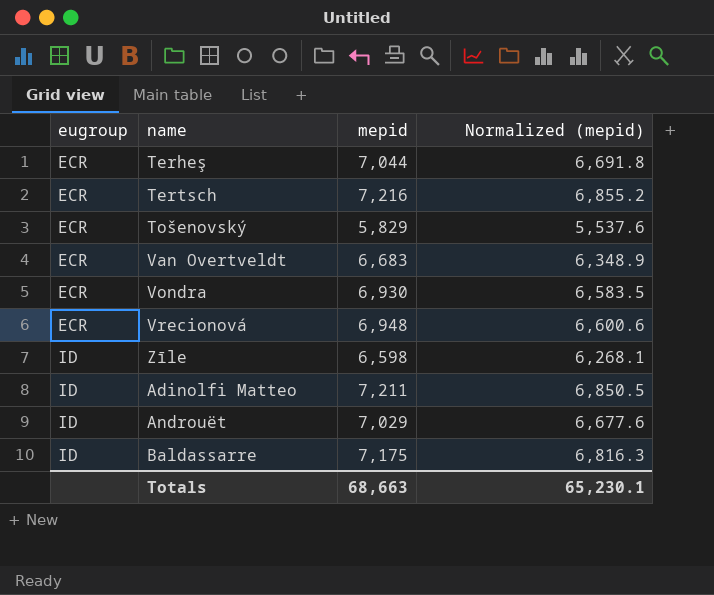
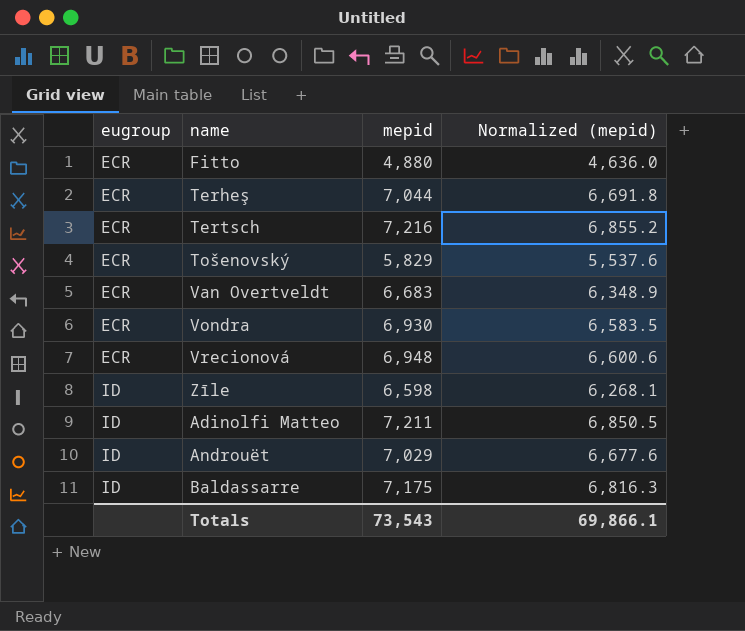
row Fitto: none -> ECR | 4,880 | 4,636.0
Totals | mepid: 68,663 -> 73,543
Totals | Normalized (mepid): 65,230.1 -> 69,866.1

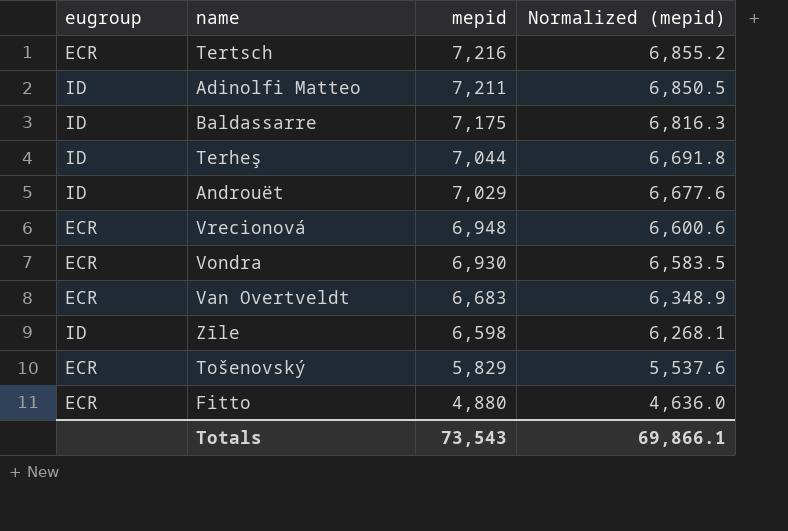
row order: eugroup ascending -> mepid descending
Terheş | eugroup: ECR -> ID

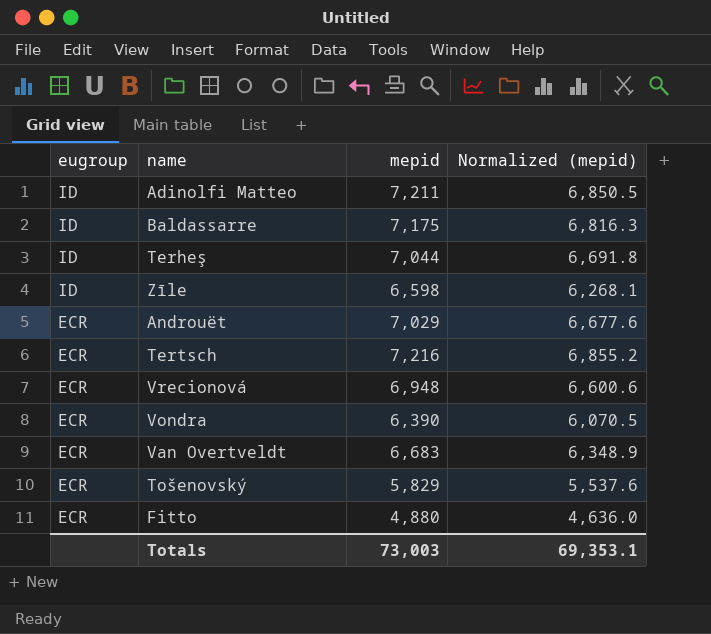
row order: mepid descending -> eugroup descending
Androuët | eugroup: ID -> ECR
Vondra | mepid: 6,930 -> 6,390
Vondra | Normalized (mepid): 6,583.5 -> 6,070.5
Totals | mepid: 73,543 -> 73,003
Totals | Normalized (mepid): 69,866.1 -> 69,353.1

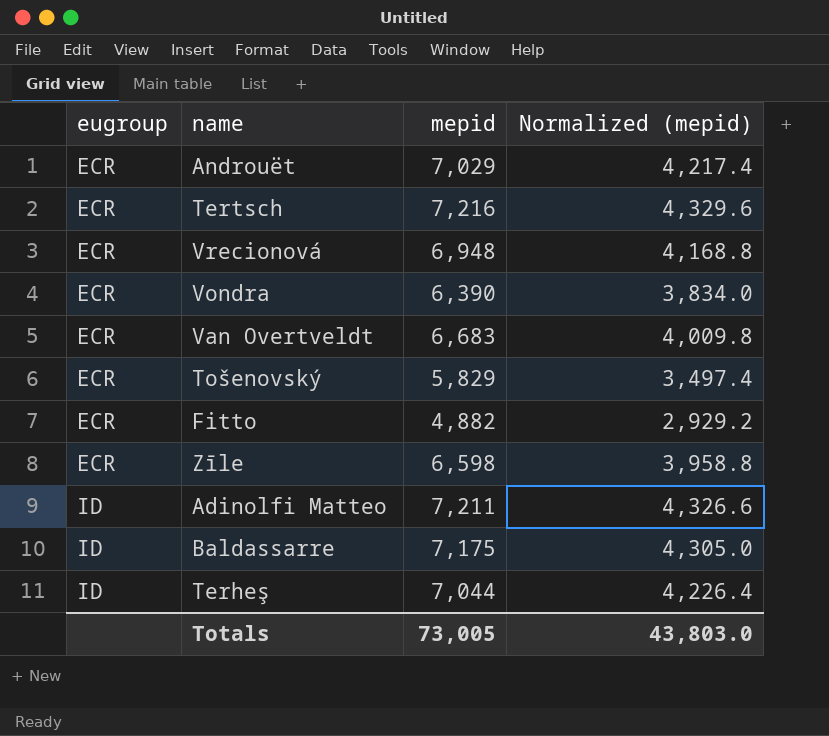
row order: eugroup descending -> eugroup ascending
column Normalized (mepid) | formula: [mepid] * 0.95 -> [mepid] * 0.6
Fitto | mepid: 4,880 -> 4,882
Zīle | eugroup: ID -> ECR
Totals | mepid: 73,003 -> 73,005
Totals | Normalized (mepid): 69,353.1 -> 43,803.0

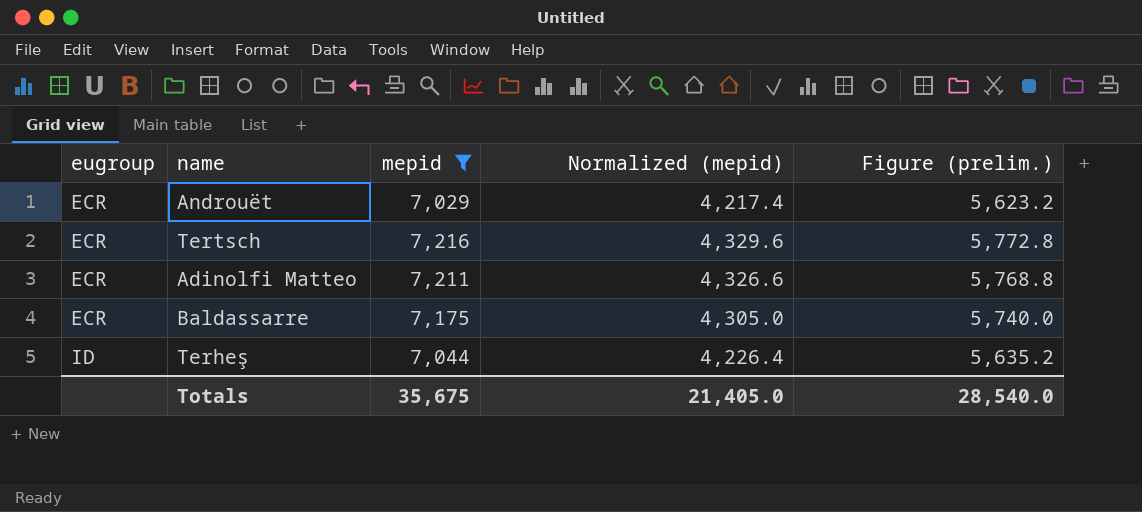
filter: none -> mepid >= 7,029
column Figure (prelim.) | formula: none -> [mepid] * 0.8
Adinolfi Matteo | eugroup: ID -> ECR
Baldassarre | eugroup: ID -> ECR
Totals | mepid: 73,005 -> 35,675
Totals | Normalized (mepid): 43,803.0 -> 21,405.0

